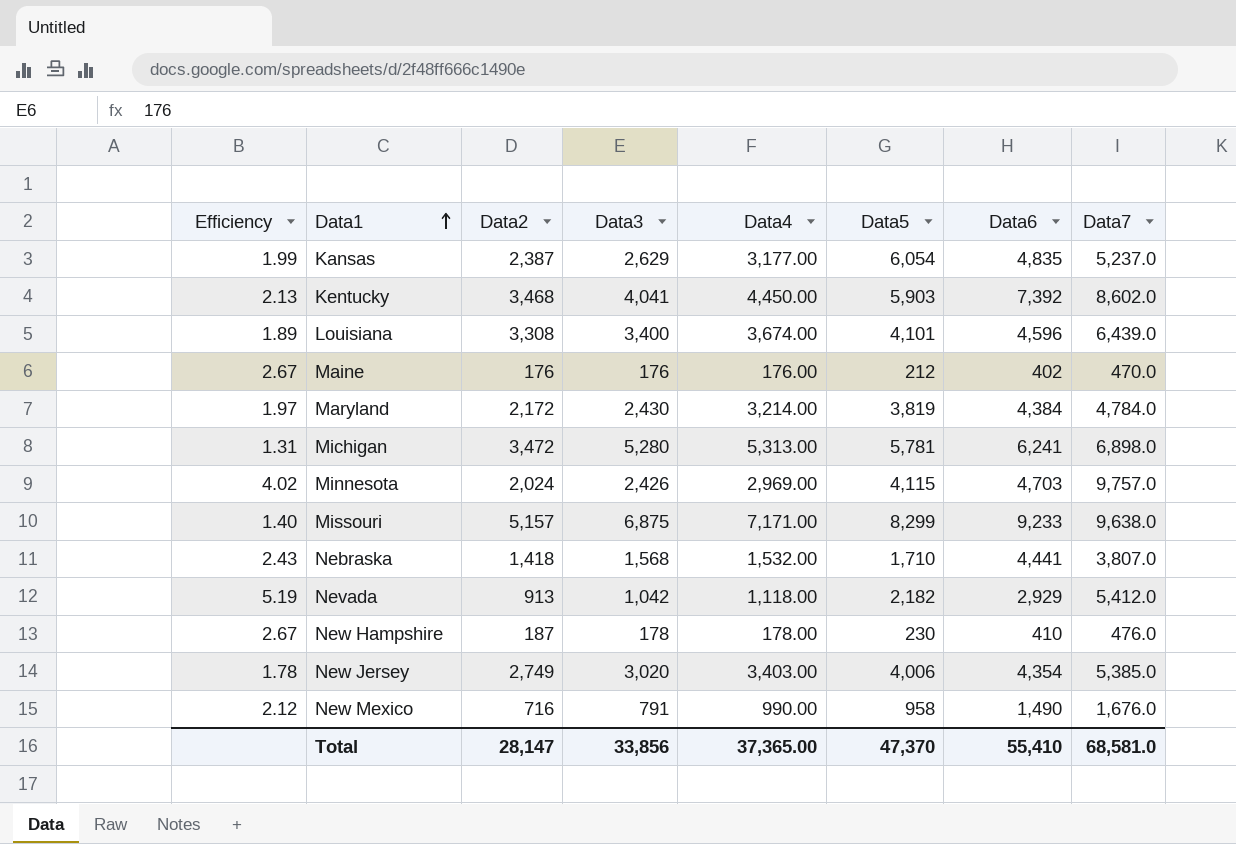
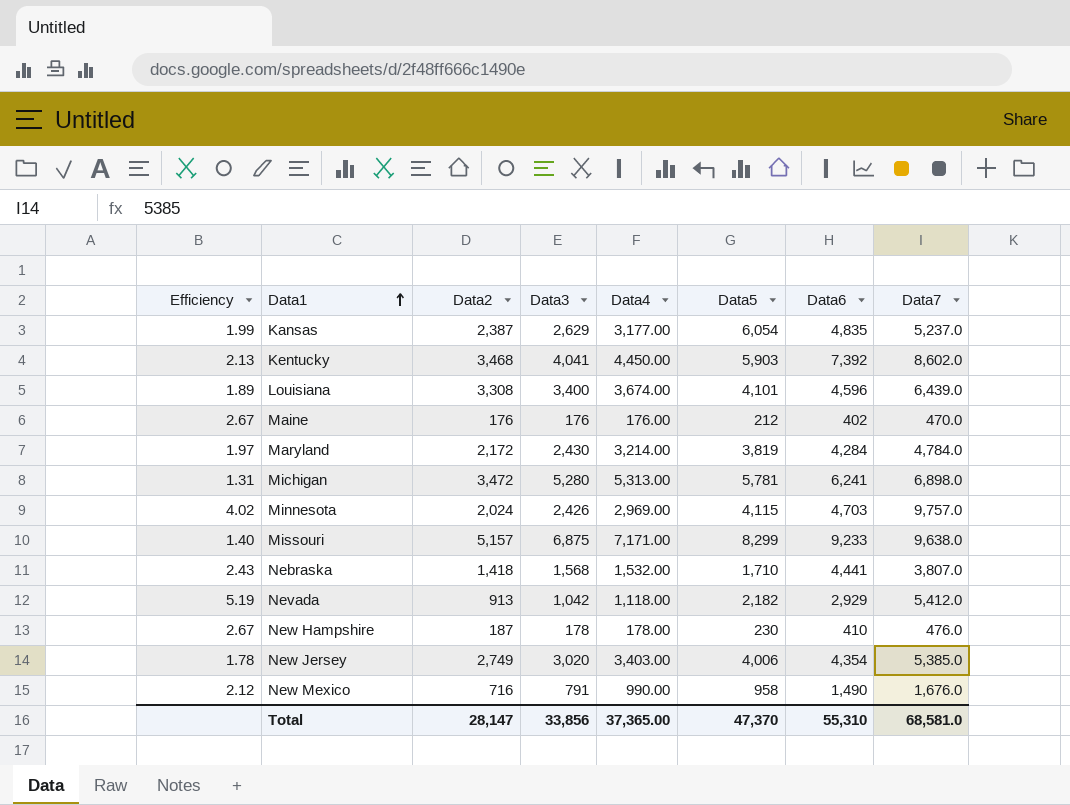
Maryland | Data6: 4,384 -> 4,284
Total | Data6: 55,410 -> 55,310

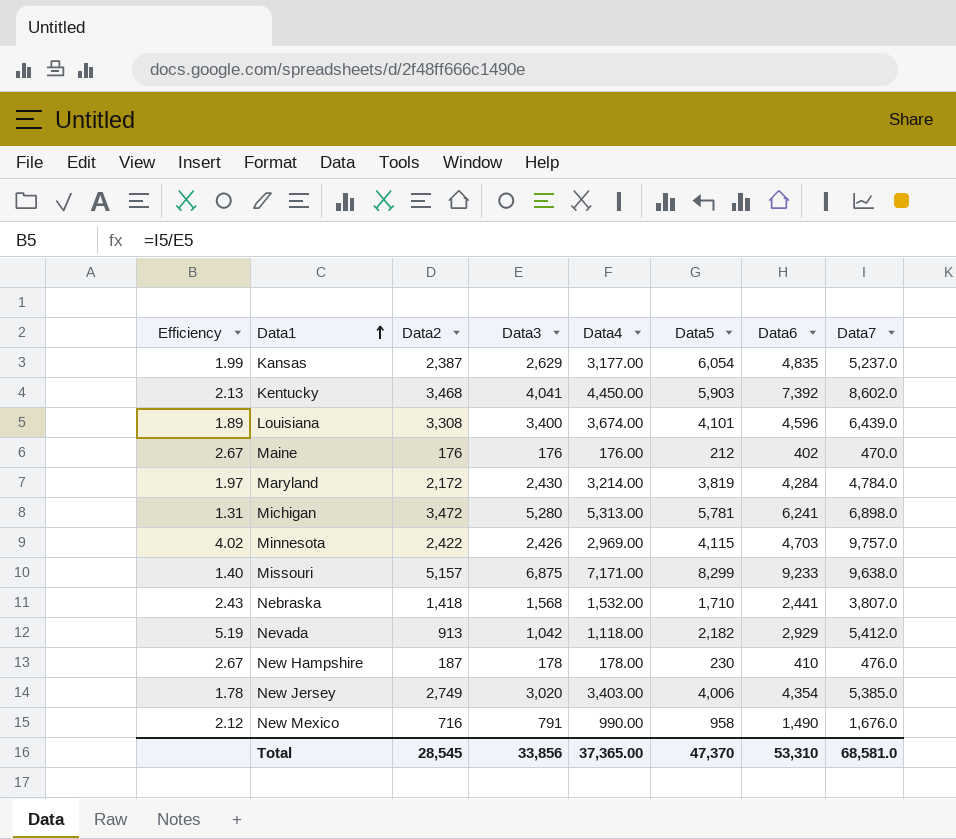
Minnesota | Data2: 2,024 -> 2,422
Nebraska | Data6: 4,441 -> 2,441
Total | Data2: 28,147 -> 28,545
Total | Data6: 55,310 -> 53,310

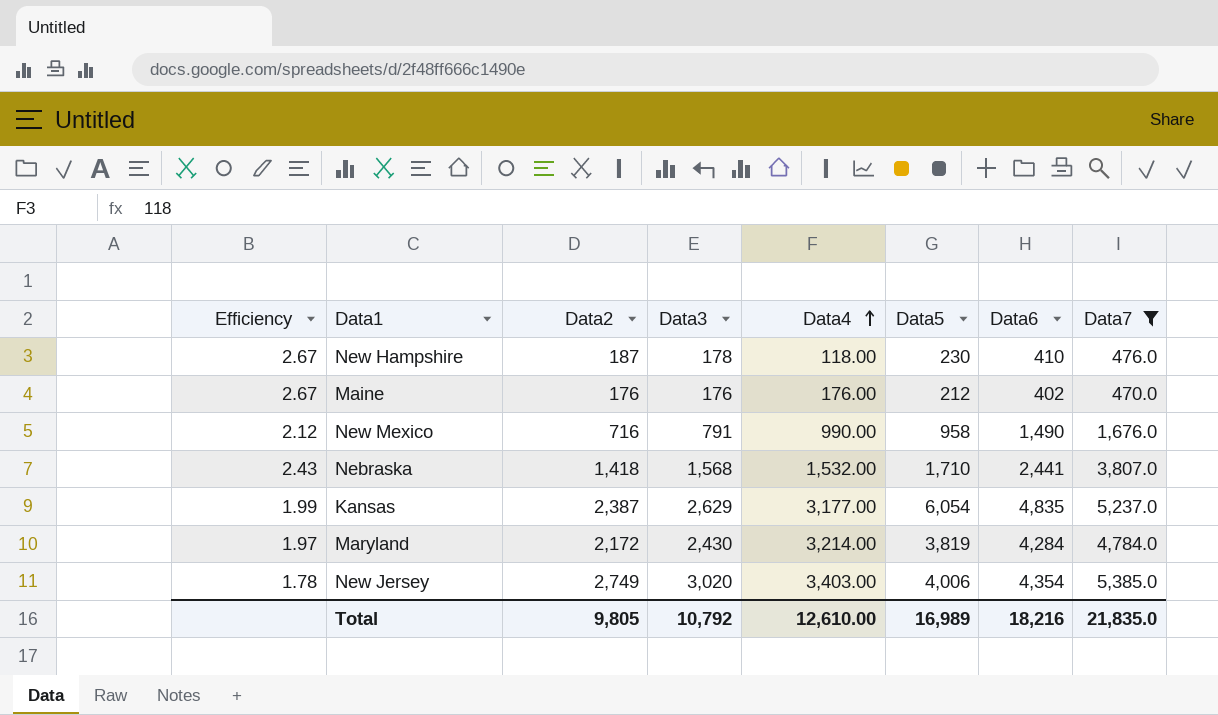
filter: none -> Data7 <= 5,385.0
row order: Data1 ascending -> Data4 ascending
New Hampshire | Data4: 178.00 -> 118.00
Total | Data2: 28,545 -> 9,805
Total | Data3: 33,856 -> 10,792
Total | Data4: 37,365.00 -> 12,610.00
Total | Data5: 47,370 -> 16,989
Total | Data6: 53,310 -> 18,216
Total | Data7: 68,581.0 -> 21,835.0

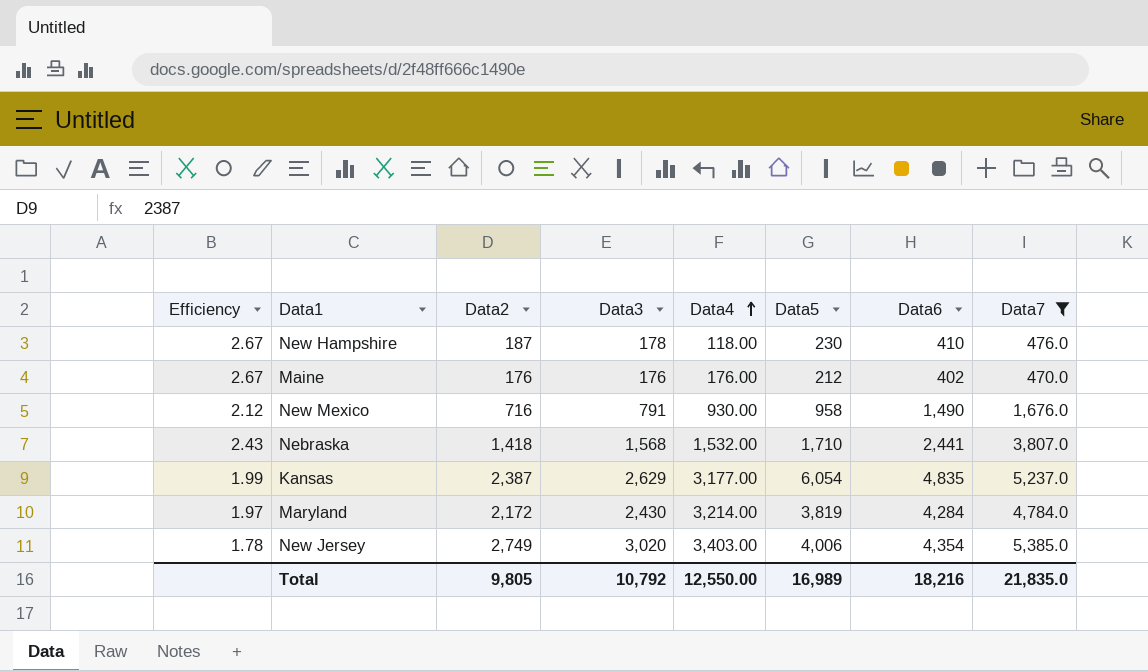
New Mexico | Data4: 990.00 -> 930.00
Total | Data4: 12,610.00 -> 12,550.00

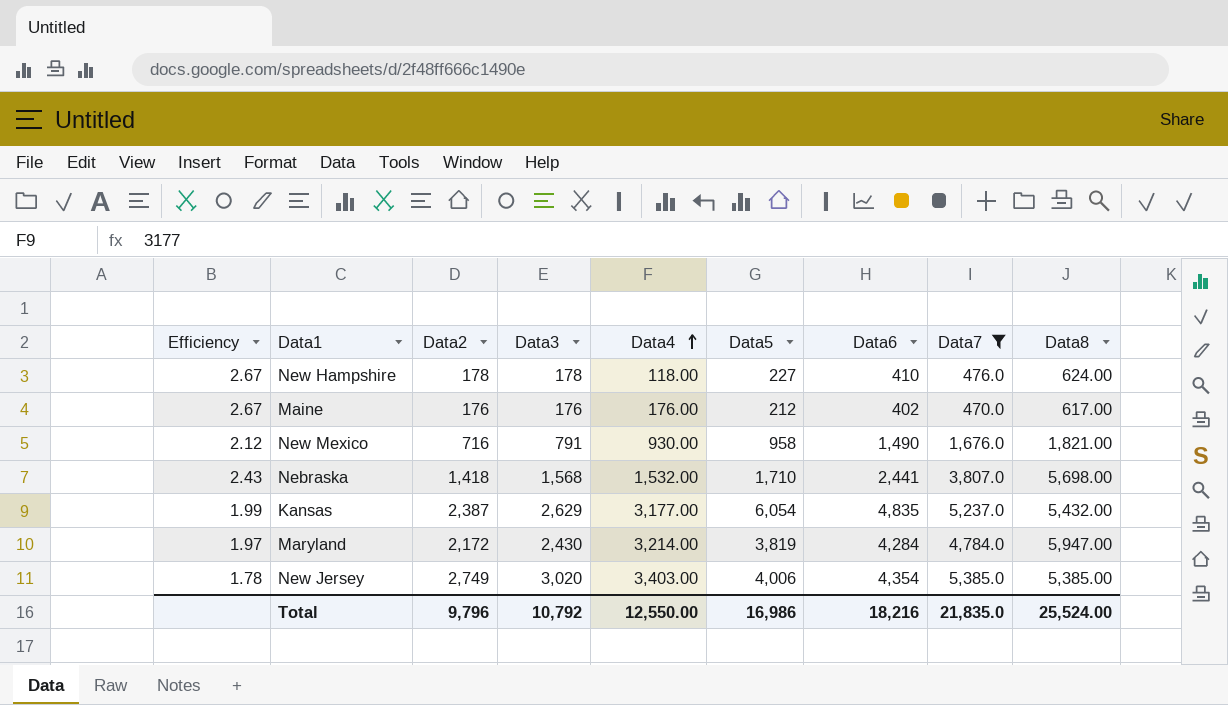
column Data8 | position: none -> 9
New Hampshire | Data2: 187 -> 178
New Hampshire | Data5: 230 -> 227
Total | Data2: 9,805 -> 9,796
Total | Data5: 16,989 -> 16,986

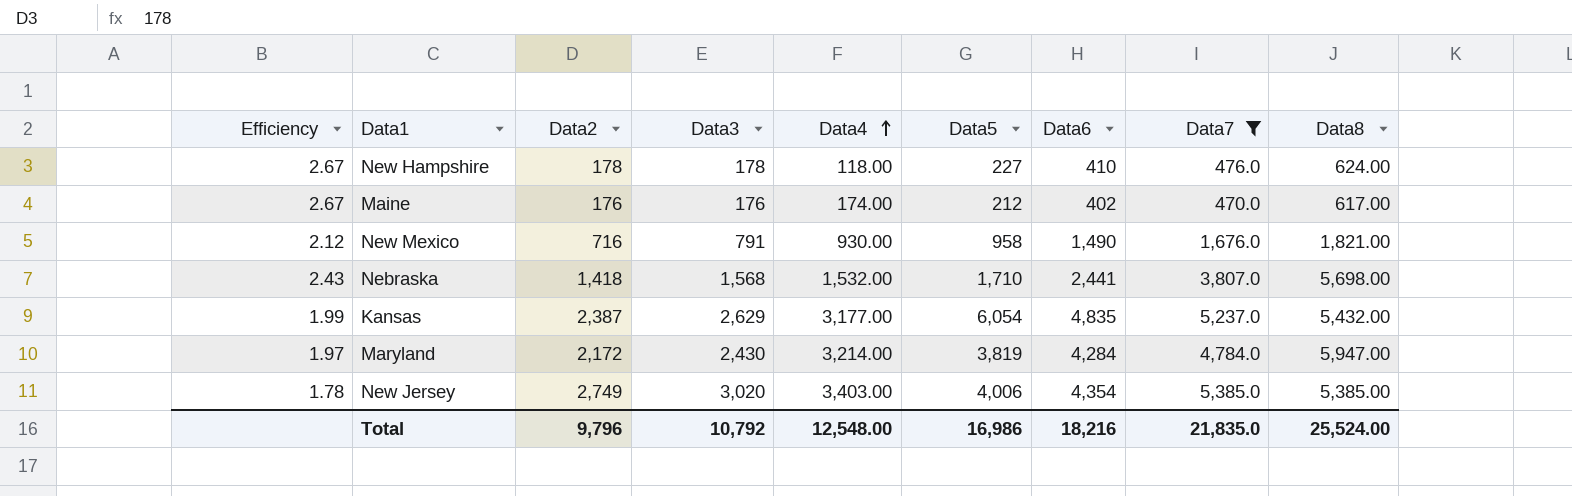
Maine | Data4: 176.00 -> 174.00
Total | Data4: 12,550.00 -> 12,548.00

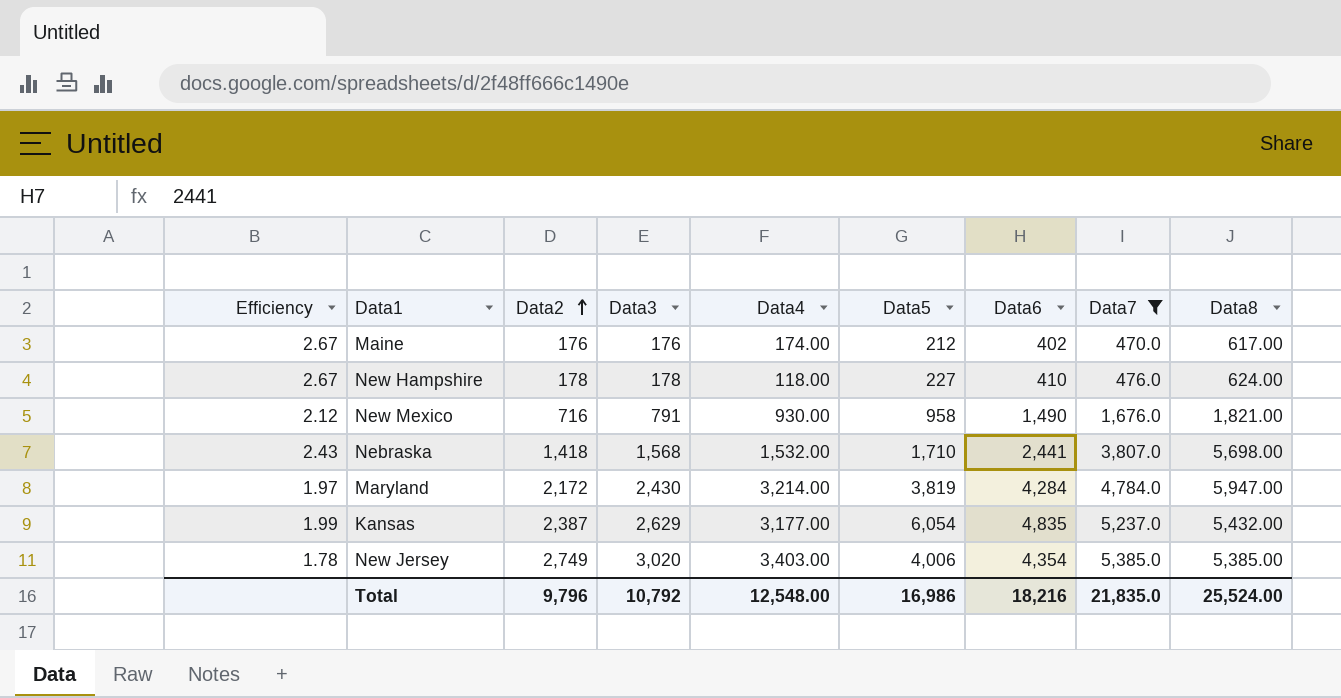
row order: Data4 ascending -> Data2 ascending

